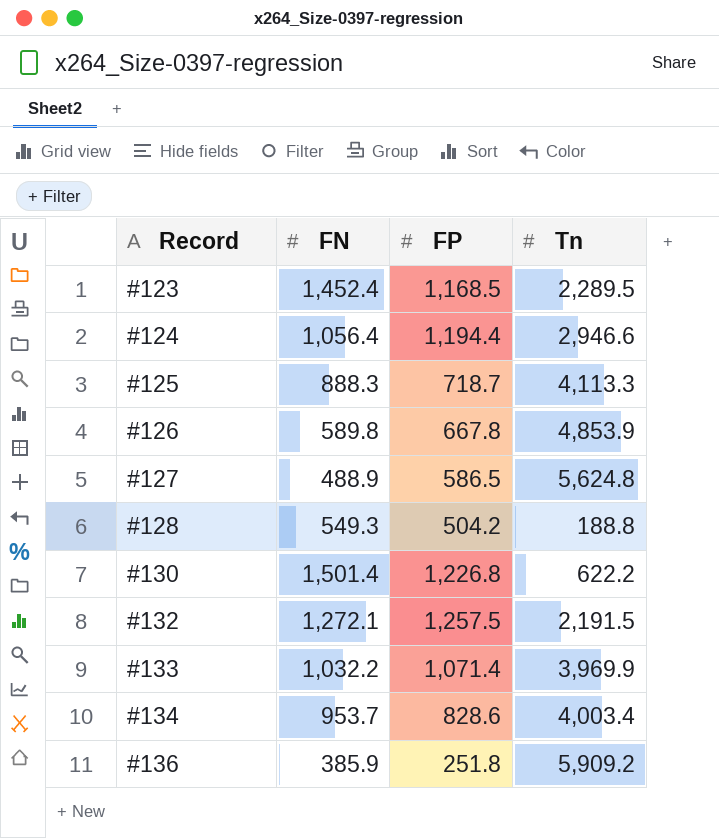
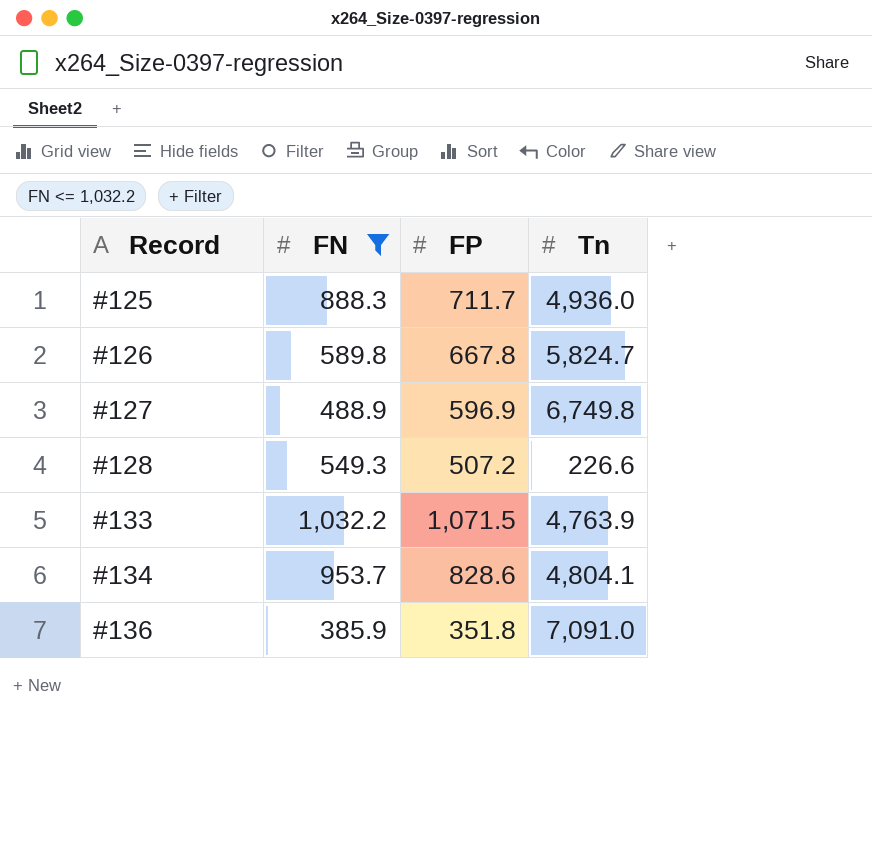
filter: none -> FN <= 1,032.2
#125 | FP: 718.7 -> 711.7
#125 | Tn: 4,113.3 -> 4,936.0
#126 | Tn: 4,853.9 -> 5,824.7
#127 | FP: 586.5 -> 596.9
#127 | Tn: 5,624.8 -> 6,749.8
#128 | FP: 504.2 -> 507.2
#128 | Tn: 188.8 -> 226.6
#133 | FP: 1,071.4 -> 1,071.5
#133 | Tn: 3,969.9 -> 4,763.9
#134 | Tn: 4,003.4 -> 4,804.1
#136 | FP: 251.8 -> 351.8
#136 | Tn: 5,909.2 -> 7,091.0

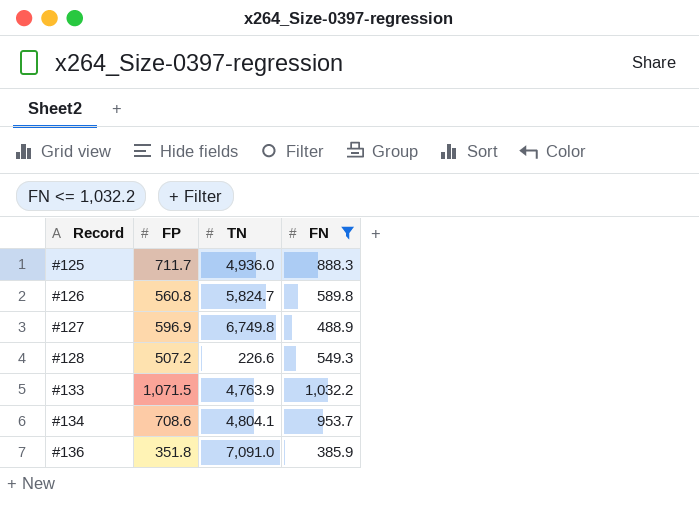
column name: Tn -> TN
column FN | position: 2 -> 4
#126 | FP: 667.8 -> 560.8
#134 | FP: 828.6 -> 708.6

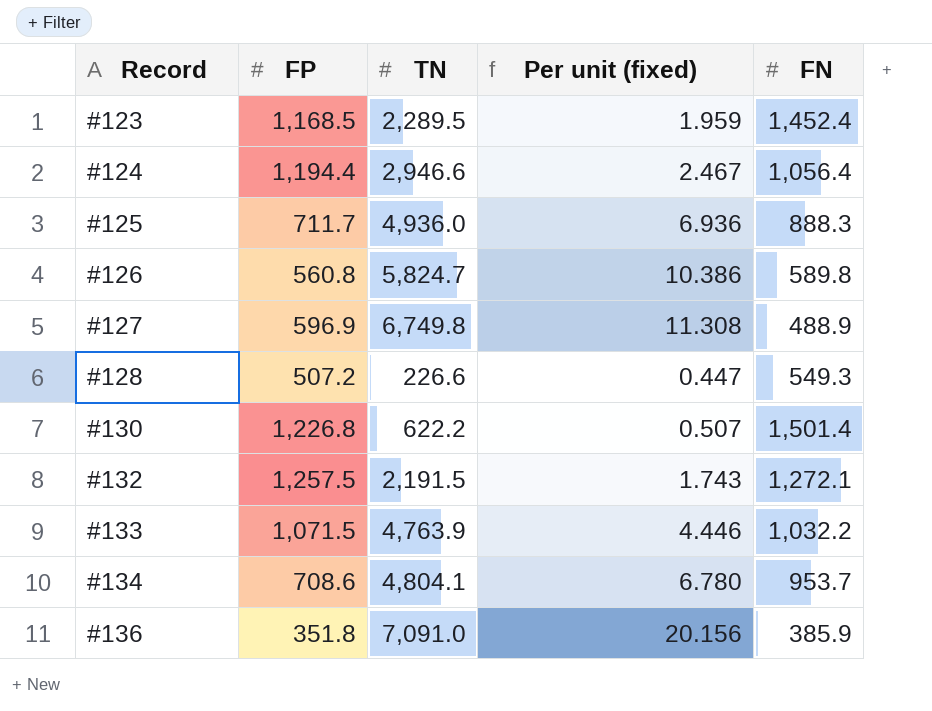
filter: FN <= 1,032.2 -> none
column Per unit (fixed) | formula: none -> [TN] / [FP]

